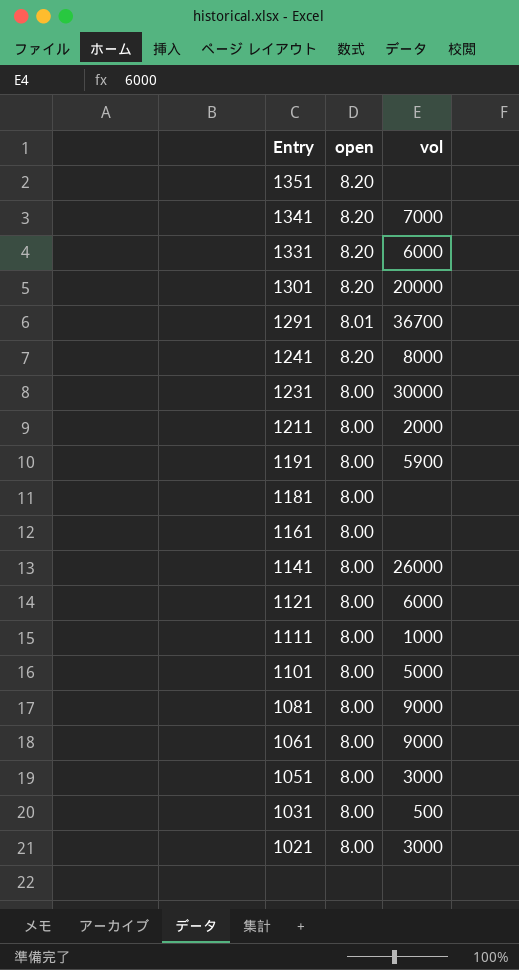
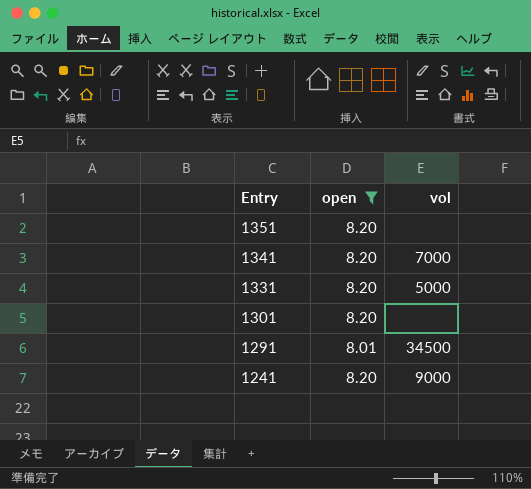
filter: none -> open != 8.00
1331 | vol: 6000 -> 5000
1301 | vol: 20000 -> none
1291 | vol: 36700 -> 34500
1241 | vol: 8000 -> 9000

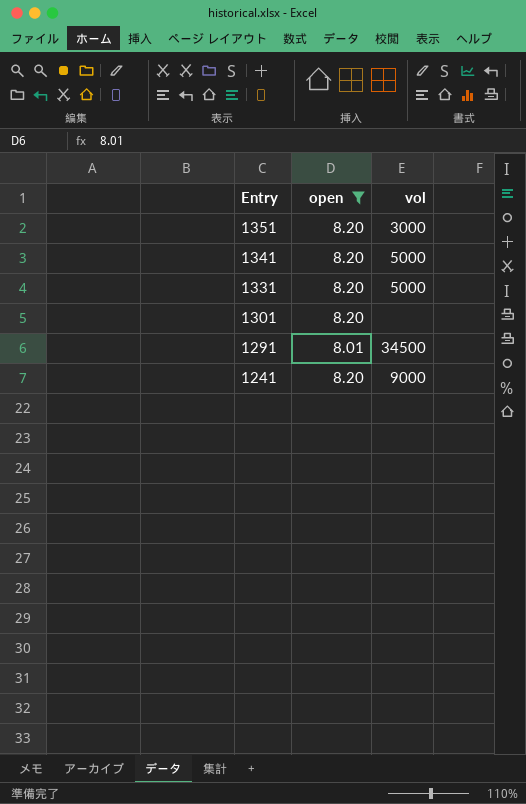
1351 | vol: none -> 3000
1341 | vol: 7000 -> 5000

